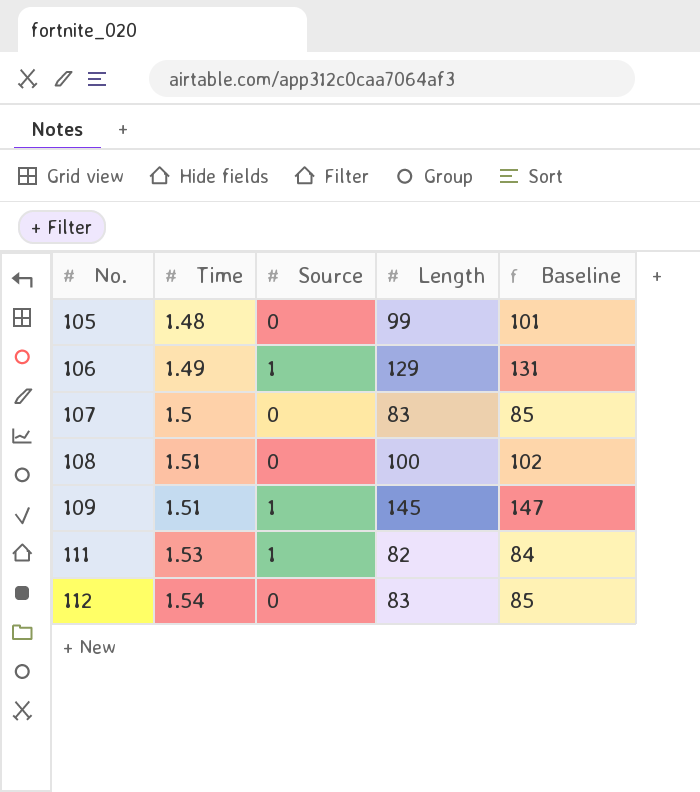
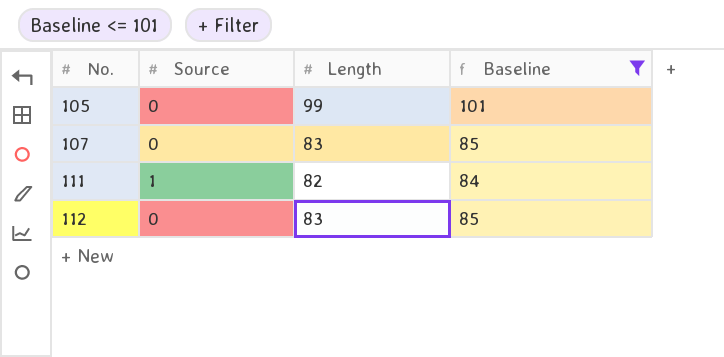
filter: none -> Baseline <= 101
column Time | position: 2 -> none

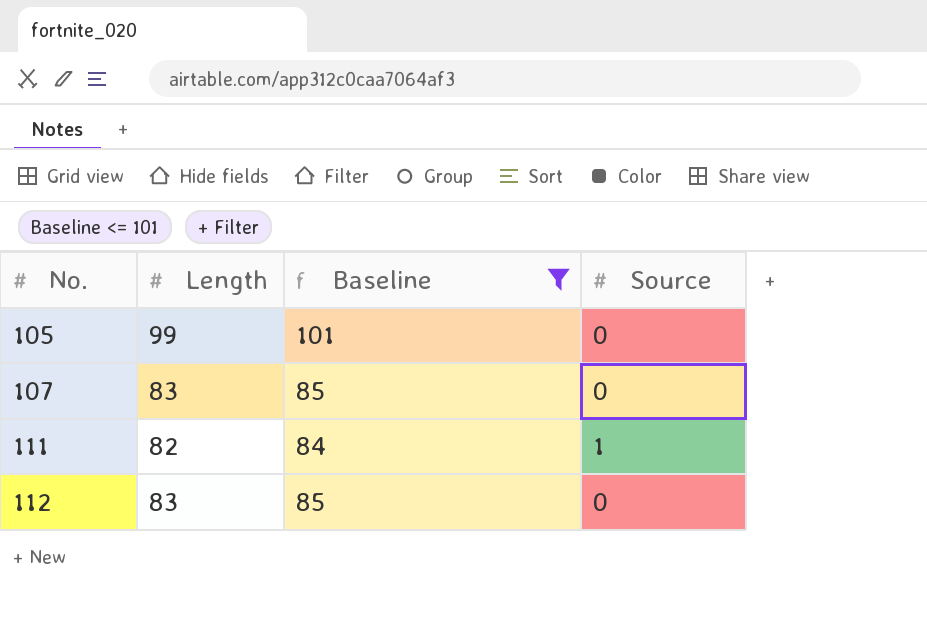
column Source | position: 2 -> 4

